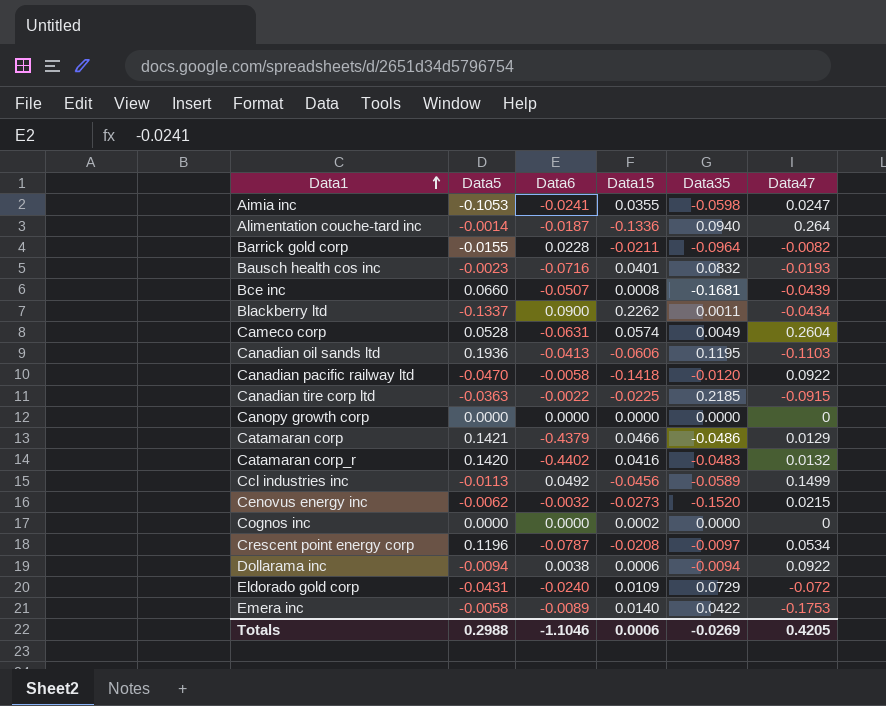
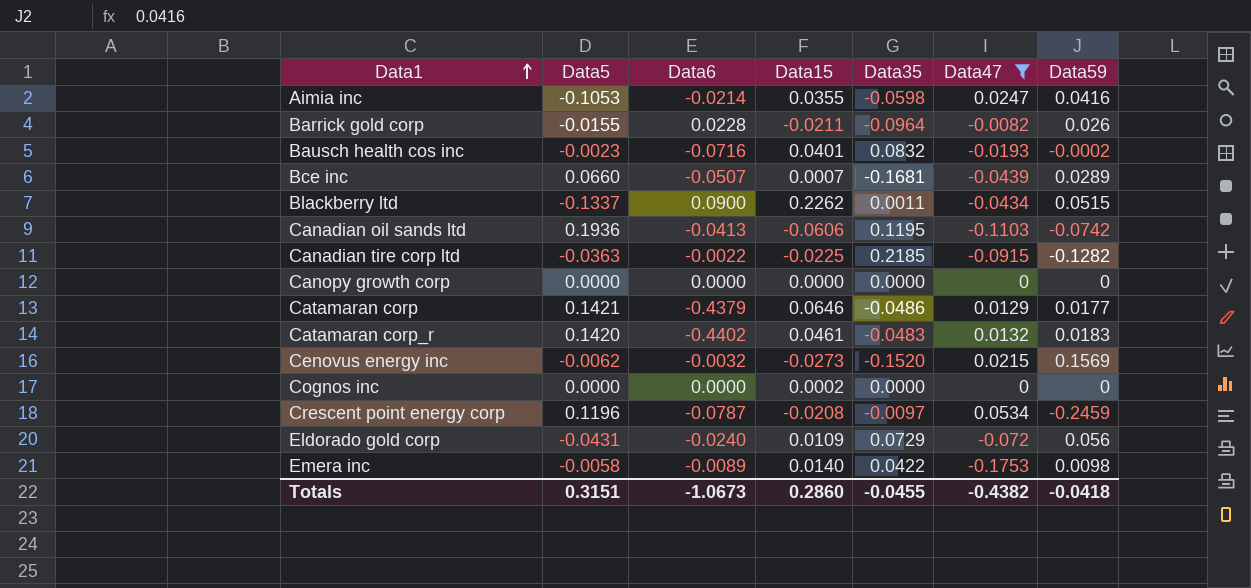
filter: none -> Data47 <= 0.0534
column Data59 | position: none -> 7
Aimia inc | Data6: -0.0241 -> -0.0214
Bce inc | Data15: 0.0008 -> 0.0007
Catamaran corp | Data15: 0.0466 -> 0.0646
Catamaran corp_r | Data15: 0.0416 -> 0.0461
Totals | Data5: 0.2988 -> 0.3151
Totals | Data6: -1.1046 -> -1.0673
Totals | Data15: 0.0006 -> 0.2860
Totals | Data35: -0.0269 -> -0.0455
Totals | Data47: 0.4205 -> -0.4382

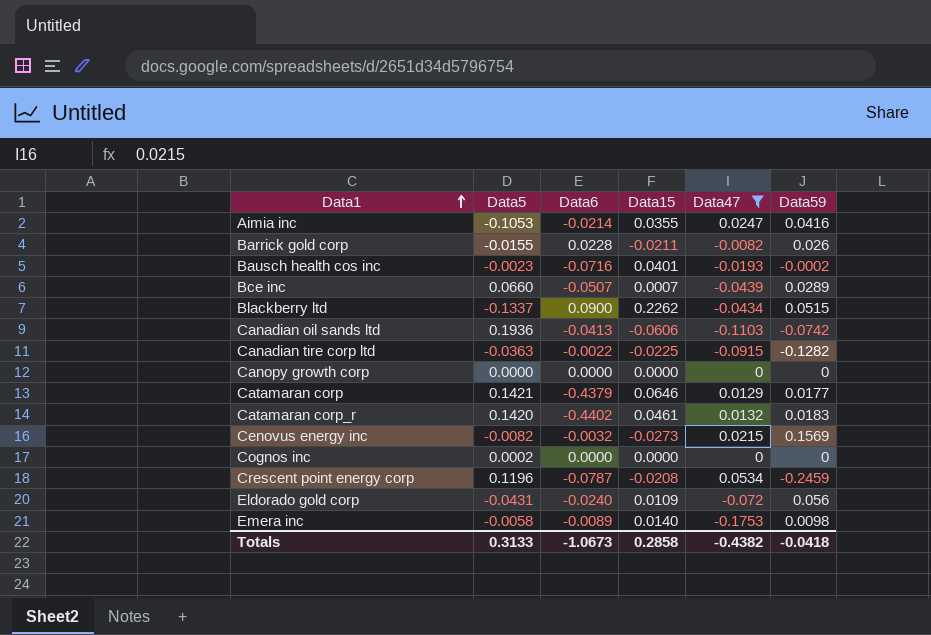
column Data35 | position: 5 -> none
Cenovus energy inc | Data5: -0.0062 -> -0.0082
Cognos inc | Data5: 0.0000 -> 0.0002
Cognos inc | Data15: 0.0002 -> 0.0000
Totals | Data5: 0.3151 -> 0.3133
Totals | Data15: 0.2860 -> 0.2858

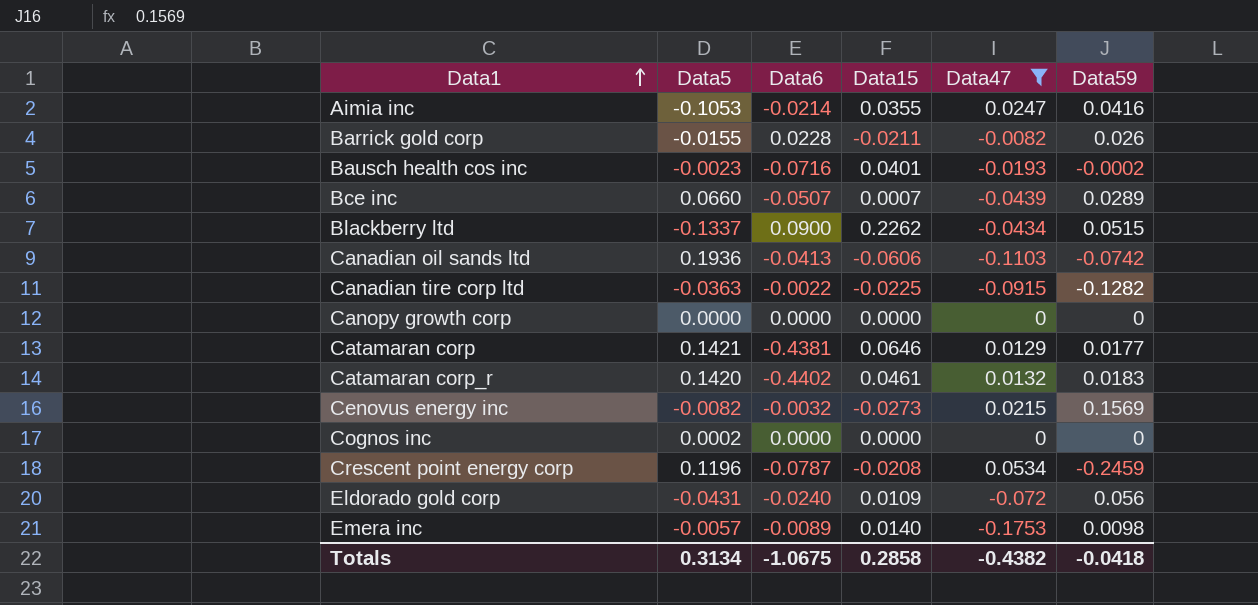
Catamaran corp | Data6: -0.4379 -> -0.4381
Emera inc | Data5: -0.0058 -> -0.0057
Totals | Data5: 0.3133 -> 0.3134
Totals | Data6: -1.0673 -> -1.0675

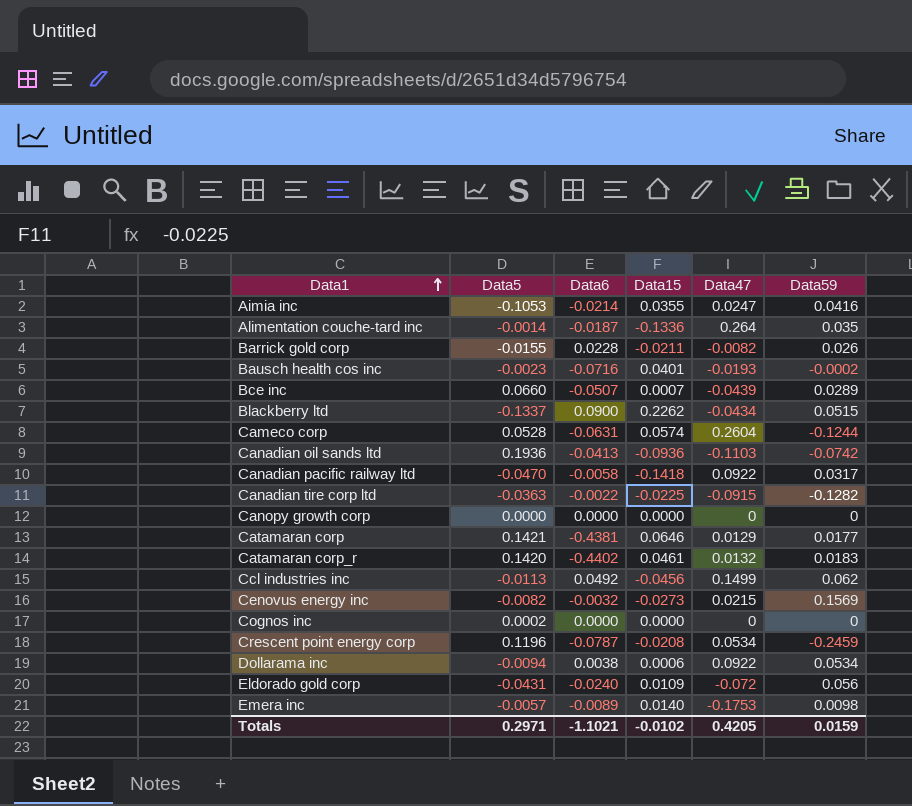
filter: Data47 <= 0.0534 -> none
Canadian oil sands ltd | Data15: -0.0606 -> -0.0936
Totals | Data5: 0.3134 -> 0.2971
Totals | Data6: -1.0675 -> -1.1021
Totals | Data15: 0.2858 -> -0.0102
Totals | Data47: -0.4382 -> 0.4205
Totals | Data59: -0.0418 -> 0.0159

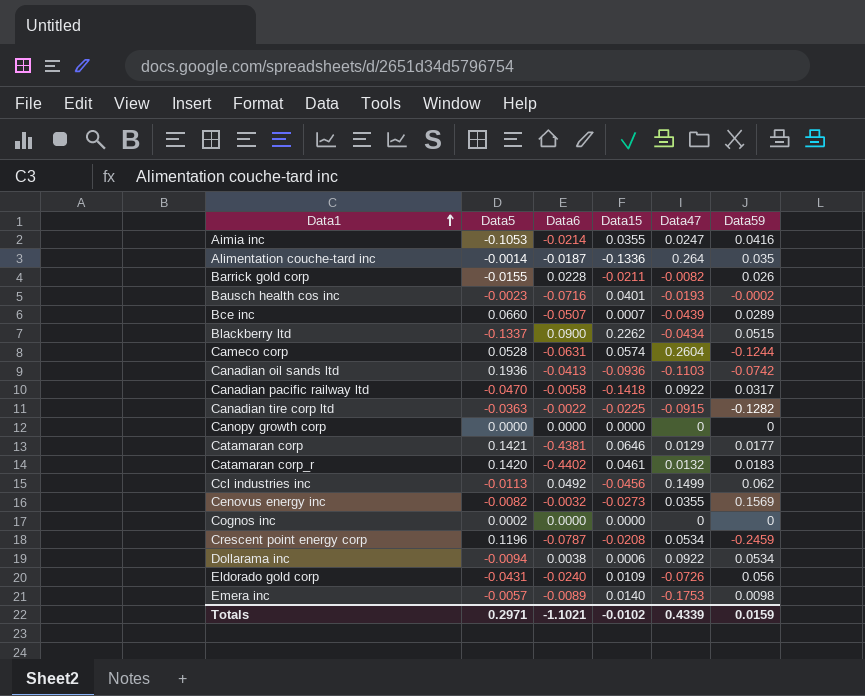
Cenovus energy inc | Data47: 0.0215 -> 0.0355
Eldorado gold corp | Data47: -0.072 -> -0.0726
Totals | Data47: 0.4205 -> 0.4339

